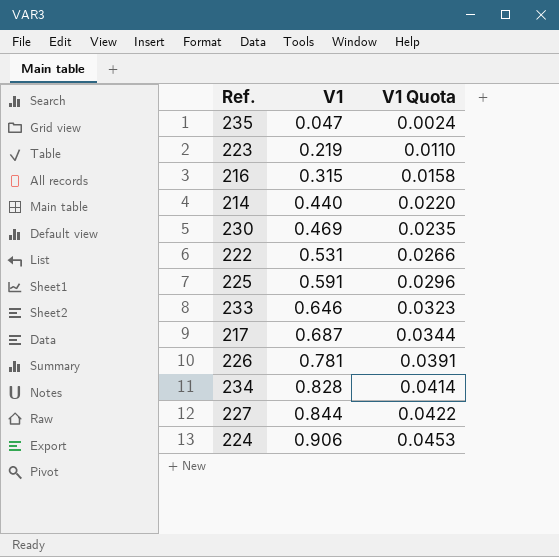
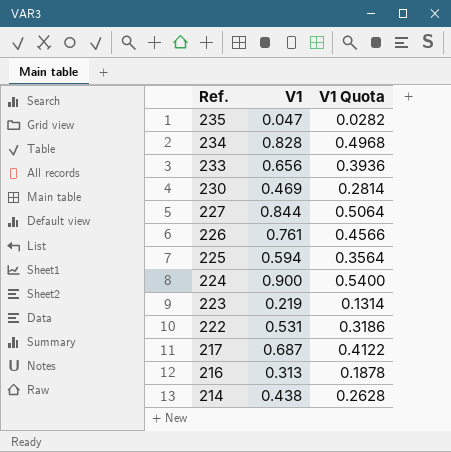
row order: V1 ascending -> Ref. descending
column V1 Quota | formula: [V1] * 0.05 -> [V1] * 0.6
233 | V1: 0.646 -> 0.656
226 | V1: 0.781 -> 0.761
225 | V1: 0.591 -> 0.594
224 | V1: 0.906 -> 0.900
216 | V1: 0.315 -> 0.313
214 | V1: 0.440 -> 0.438

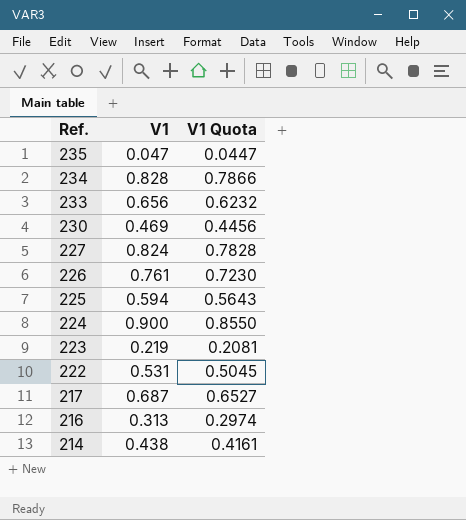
column V1 Quota | formula: [V1] * 0.6 -> [V1] * 0.95
227 | V1: 0.844 -> 0.824

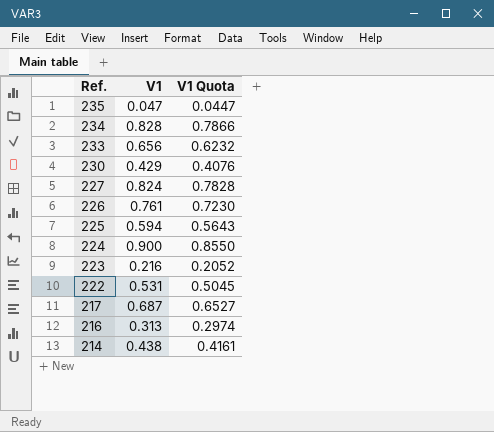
230 | V1: 0.469 -> 0.429
230 | V1 Quota: 0.4456 -> 0.4076
223 | V1: 0.219 -> 0.216
223 | V1 Quota: 0.2081 -> 0.2052

